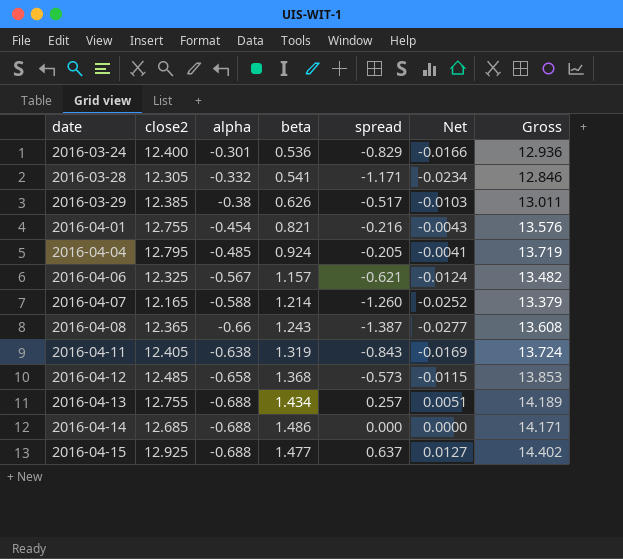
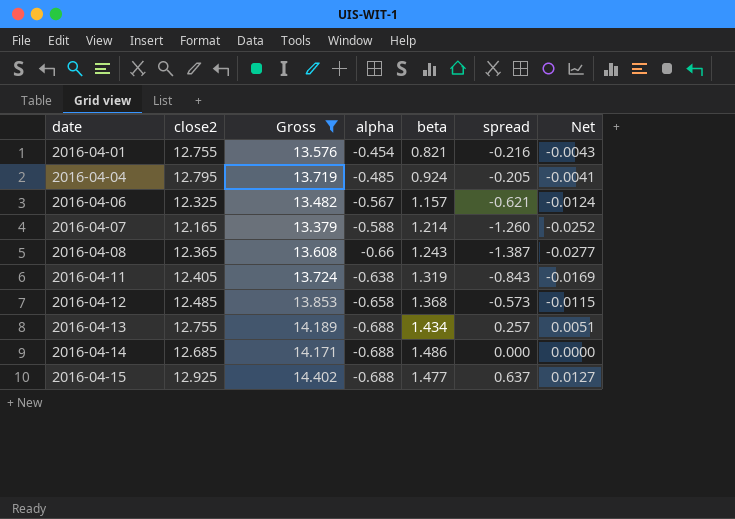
filter: none -> Gross >= 13.379
column Gross | position: 7 -> 3

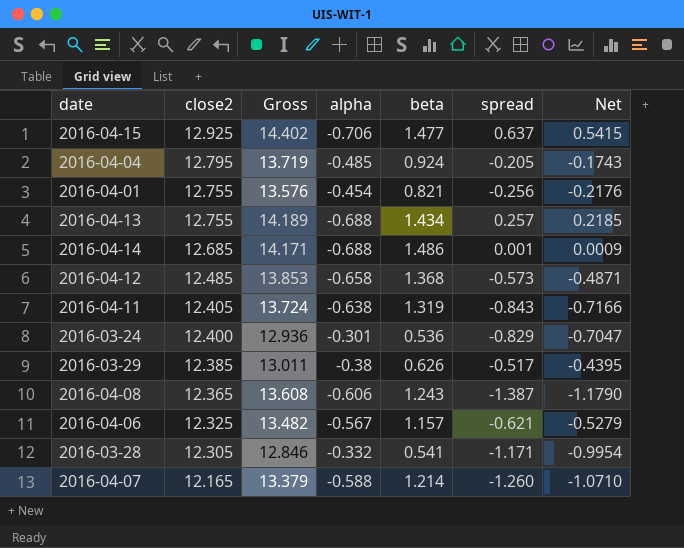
filter: Gross >= 13.379 -> none
row order: date ascending -> close2 descending
column Net | formula: [spread] * 0.02 -> [spread] * 0.85
2016-04-15 | alpha: -0.688 -> -0.706
2016-04-01 | spread: -0.216 -> -0.256
2016-04-14 | spread: 0.000 -> 0.001
2016-04-08 | alpha: -0.66 -> -0.606

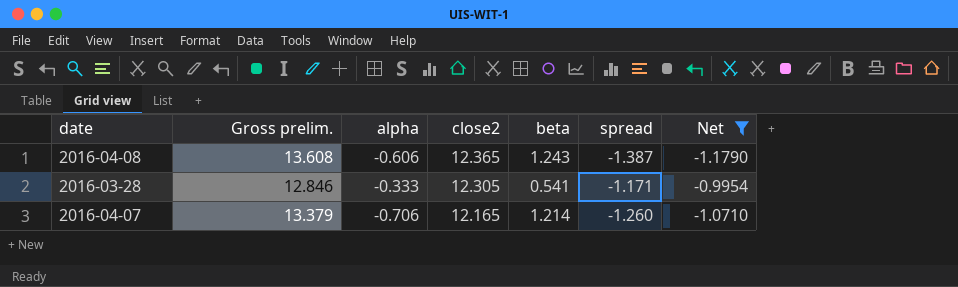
filter: none -> Net <= -0.9954
column name: Gross -> Gross prelim.
column close2 | position: 2 -> 4
2016-03-28 | alpha: -0.332 -> -0.333
2016-04-07 | alpha: -0.588 -> -0.706

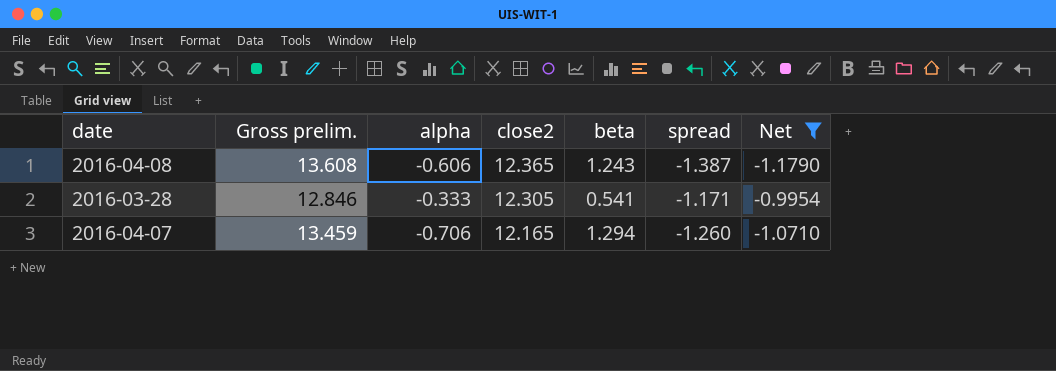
2016-04-07 | Gross prelim.: 13.379 -> 13.459
2016-04-07 | beta: 1.214 -> 1.294

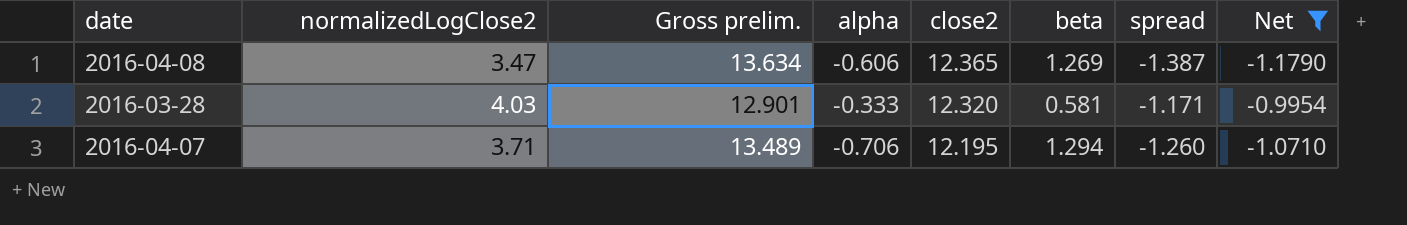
column normalizedLogClose2 | position: none -> 2
2016-04-08 | Gross prelim.: 13.608 -> 13.634
2016-04-08 | beta: 1.243 -> 1.269
2016-03-28 | Gross prelim.: 12.846 -> 12.901
2016-03-28 | close2: 12.305 -> 12.320
2016-03-28 | beta: 0.541 -> 0.581
2016-04-07 | Gross prelim.: 13.459 -> 13.489
2016-04-07 | close2: 12.165 -> 12.195

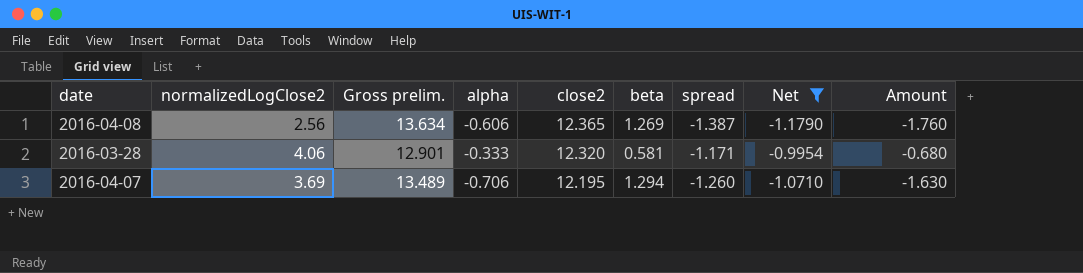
column Amount | formula: none -> [beta] * [spread]
2016-04-08 | normalizedLogClose2: 3.47 -> 2.56
2016-03-28 | normalizedLogClose2: 4.03 -> 4.06
2016-04-07 | normalizedLogClose2: 3.71 -> 3.69

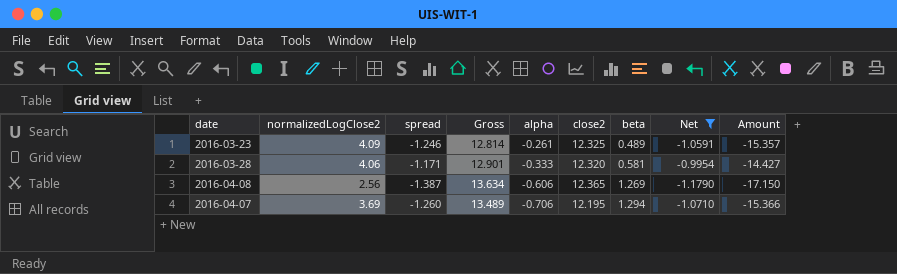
row order: close2 descending -> alpha descending
column spread | position: 7 -> 3
column name: Gross prelim. -> Gross
column Amount | formula: [beta] * [spread] -> [spread] * [close2]
row 2016-03-23: none -> 4.09 | -1.246 | 12.814 | -0.261 | 12.325 | 0.489 | -1.0591 | -15.357

